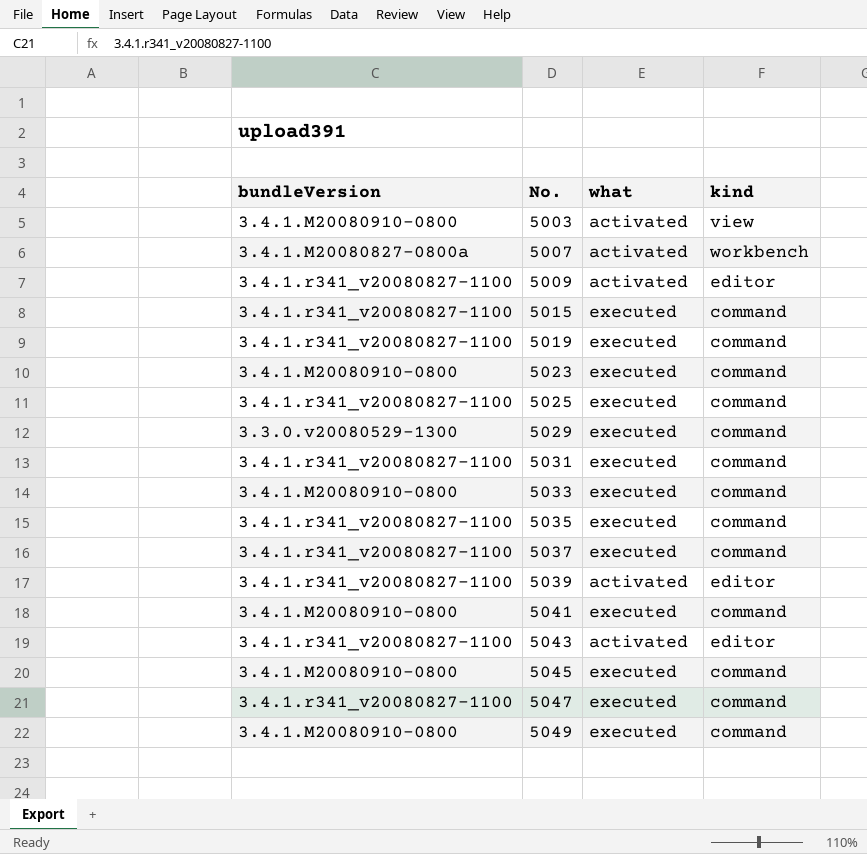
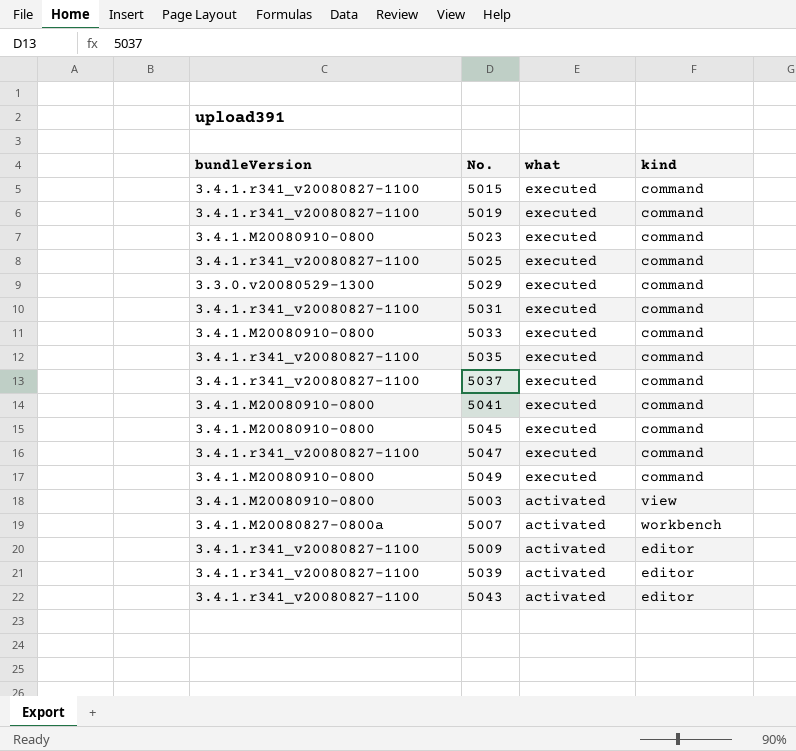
row order: No. ascending -> what descending

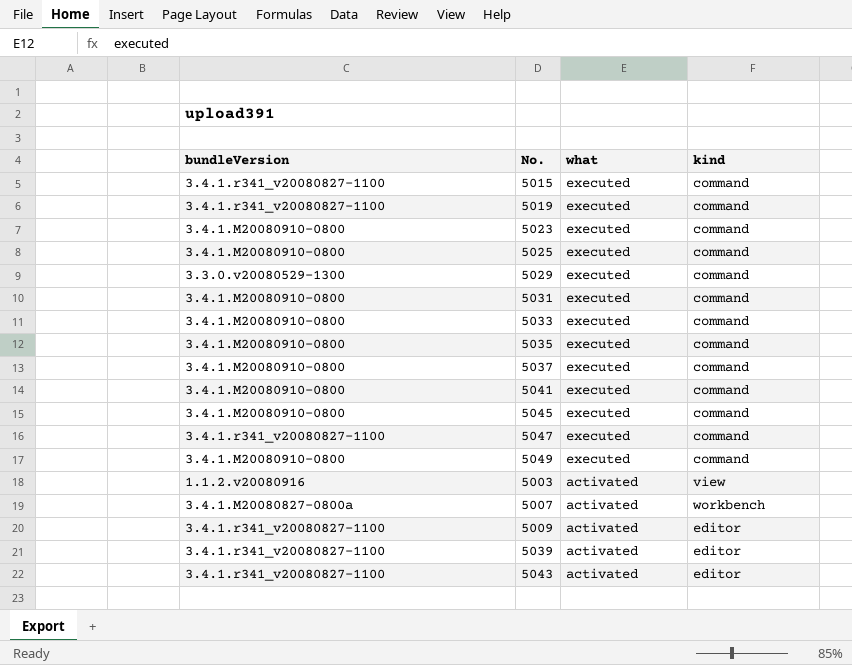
5025 | bundleVersion: 3.4.1.r341_v20080827-1100 -> 3.4.1.M20080910-0800
5031 | bundleVersion: 3.4.1.r341_v20080827-1100 -> 3.4.1.M20080910-0800
5035 | bundleVersion: 3.4.1.r341_v20080827-1100 -> 3.4.1.M20080910-0800
5037 | bundleVersion: 3.4.1.r341_v20080827-1100 -> 3.4.1.M20080910-0800
5003 | bundleVersion: 3.4.1.M20080910-0800 -> 1.1.2.v20080916

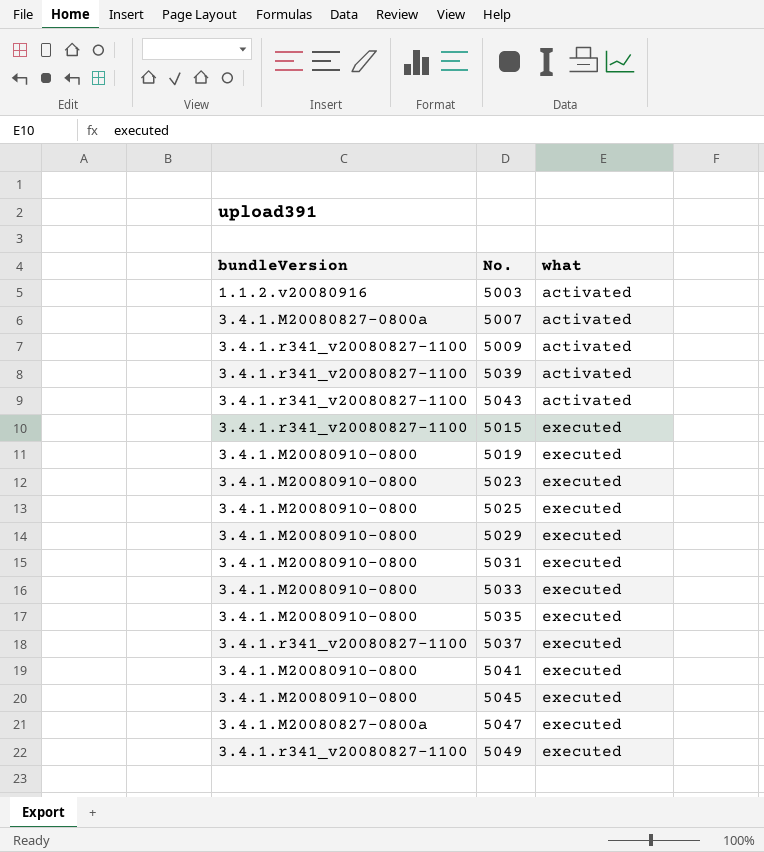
row order: what descending -> what ascending
column kind | position: 4 -> none
5019 | bundleVersion: 3.4.1.r341_v20080827-1100 -> 3.4.1.M20080910-0800
5029 | bundleVersion: 3.3.0.v20080529-1300 -> 3.4.1.M20080910-0800
5037 | bundleVersion: 3.4.1.M20080910-0800 -> 3.4.1.r341_v20080827-1100
5047 | bundleVersion: 3.4.1.r341_v20080827-1100 -> 3.4.1.M20080827-0800a
5049 | bundleVersion: 3.4.1.M20080910-0800 -> 3.4.1.r341_v20080827-1100

